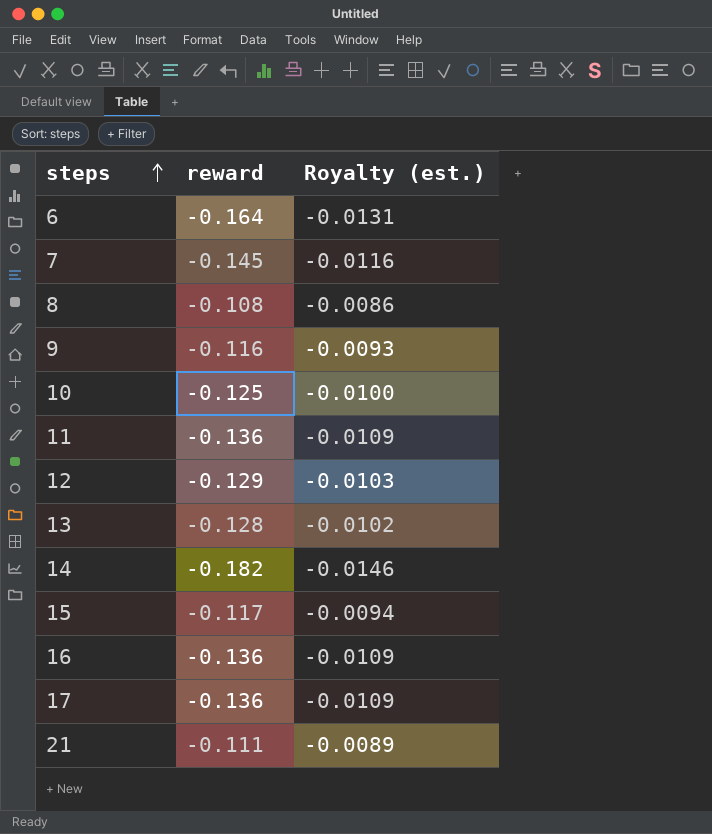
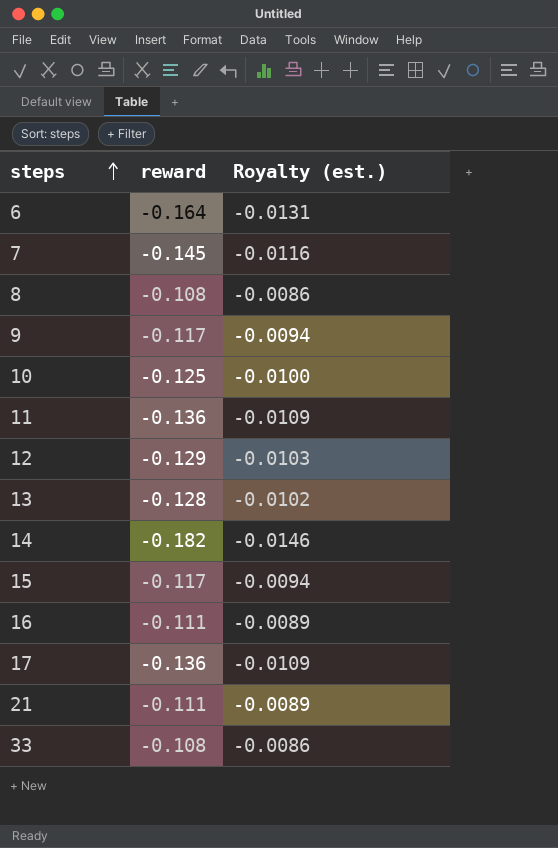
9 | reward: -0.116 -> -0.117
9 | Royalty (est.): -0.0093 -> -0.0094
16 | reward: -0.136 -> -0.111
16 | Royalty (est.): -0.0109 -> -0.0089
row 33: none -> -0.108 | -0.0086

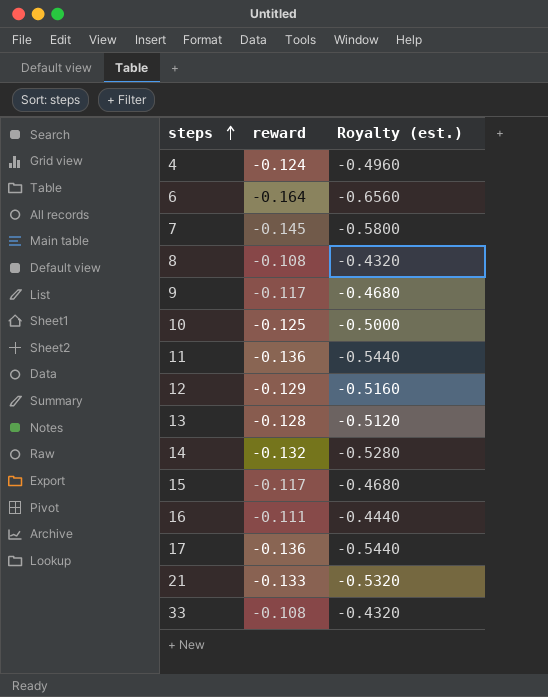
column Royalty (est.) | formula: [reward] * 0.08 -> [reward] * 4
row 4: none -> -0.124 | -0.4960
14 | reward: -0.182 -> -0.132
21 | reward: -0.111 -> -0.133

